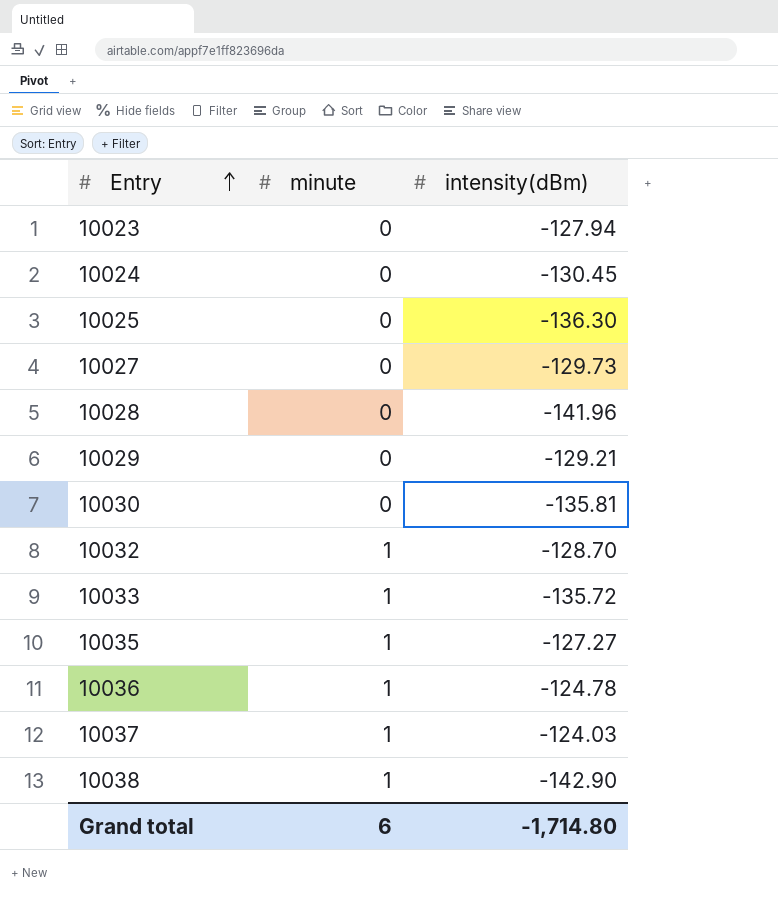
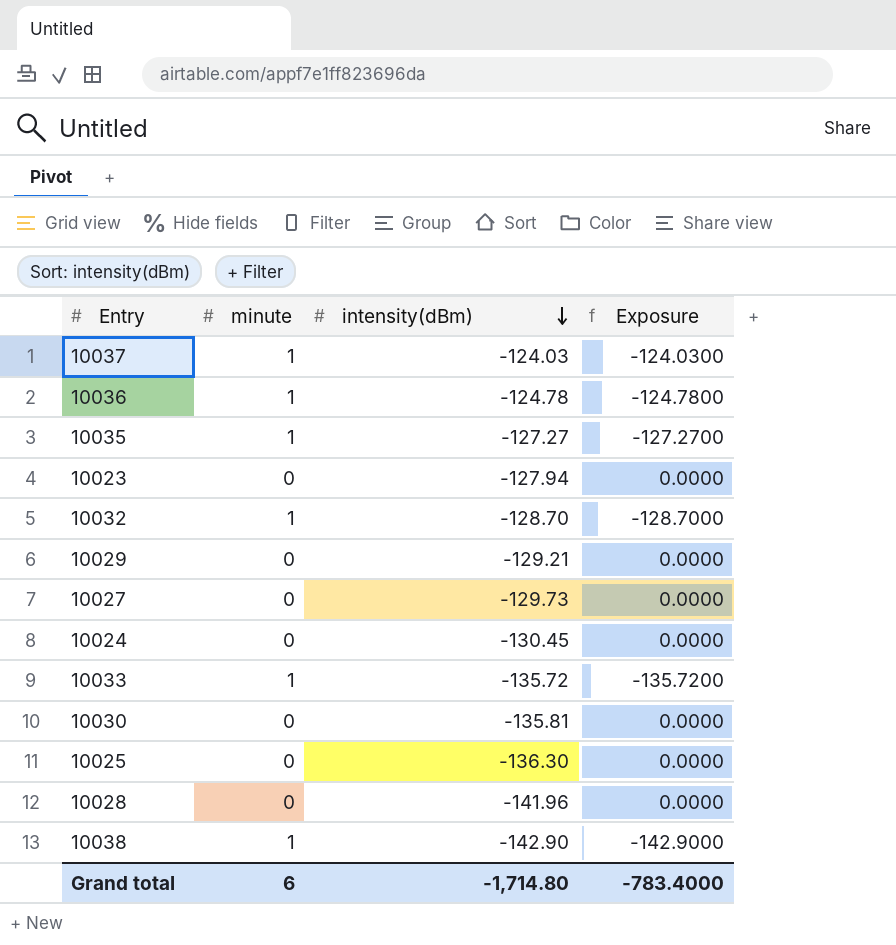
row order: Entry ascending -> intensity(dBm) descending
column Exposure | formula: none -> [minute] * [intensity(dBm)]

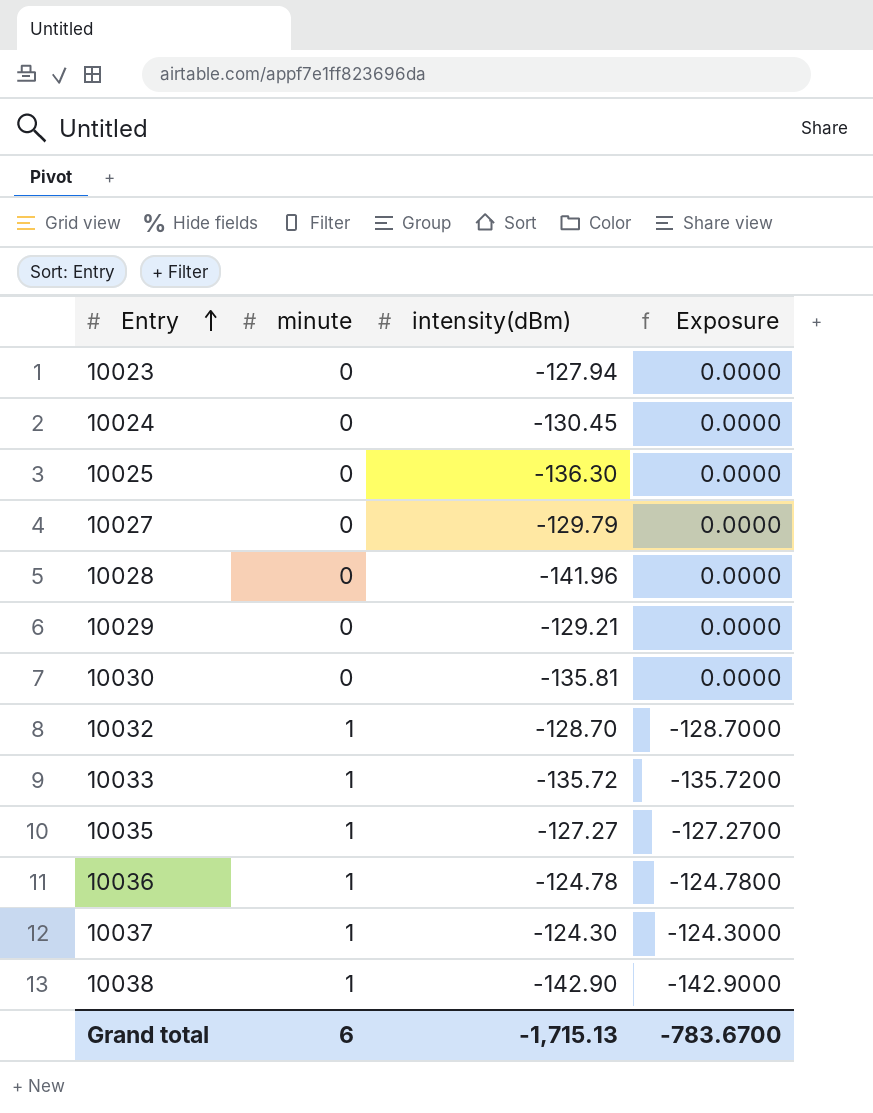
row order: intensity(dBm) descending -> Entry ascending
10027 | intensity(dBm): -129.73 -> -129.79
10037 | intensity(dBm): -124.03 -> -124.30
10037 | Exposure: -124.0300 -> -124.3000
Grand total | intensity(dBm): -1,714.80 -> -1,715.13
Grand total | Exposure: -783.4000 -> -783.6700

